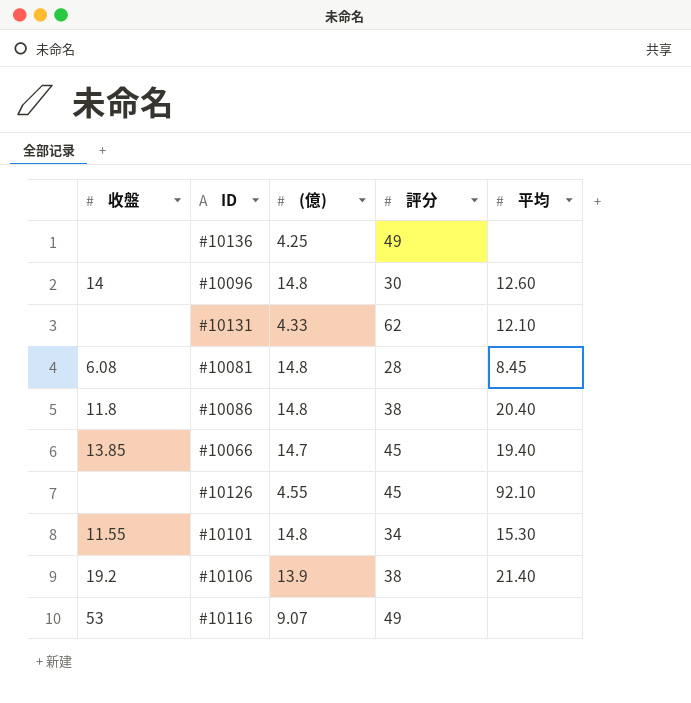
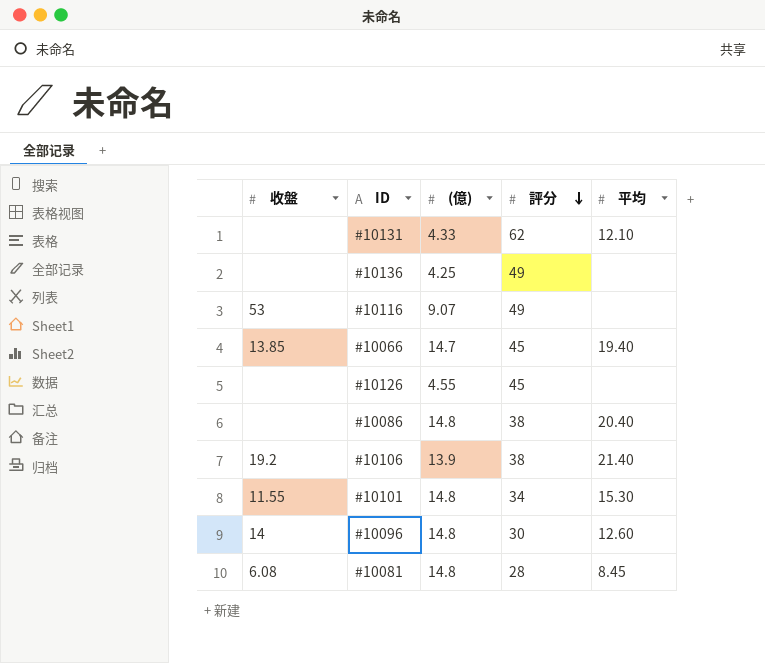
row order: none -> 評分 descending
#10126 | 平均: 92.10 -> none
#10086 | 收盤: 11.8 -> none

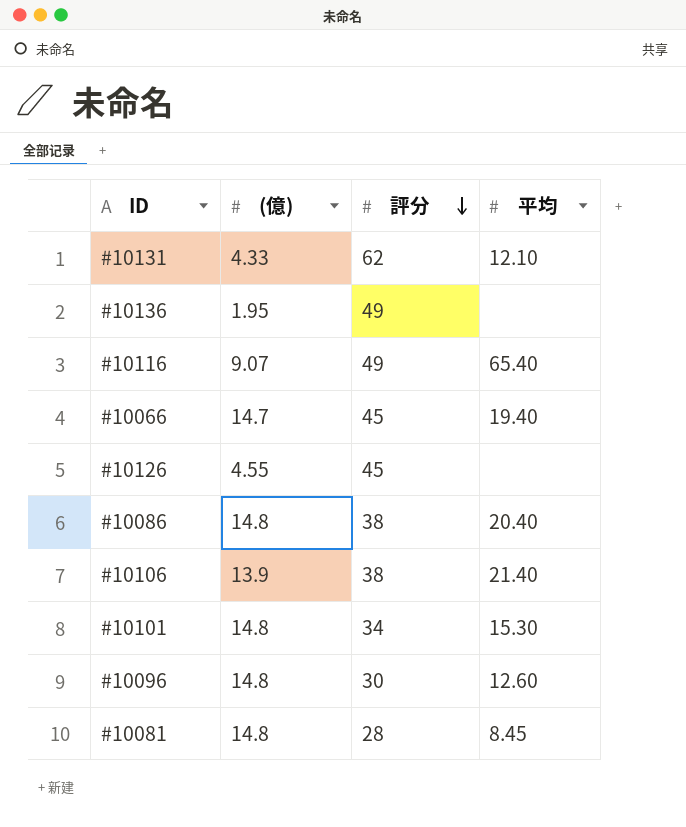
column 收盤 | position: 1 -> none
#10136 | (億): 4.25 -> 1.95
#10116 | 平均: none -> 65.40

